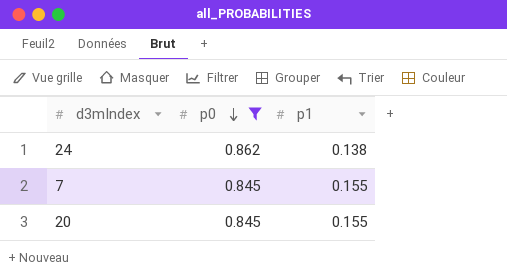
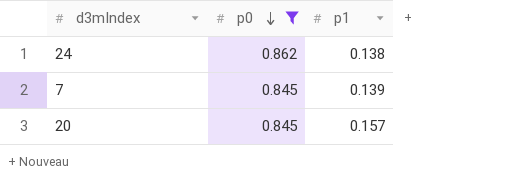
7 | p1: 0.155 -> 0.139
20 | p1: 0.155 -> 0.157

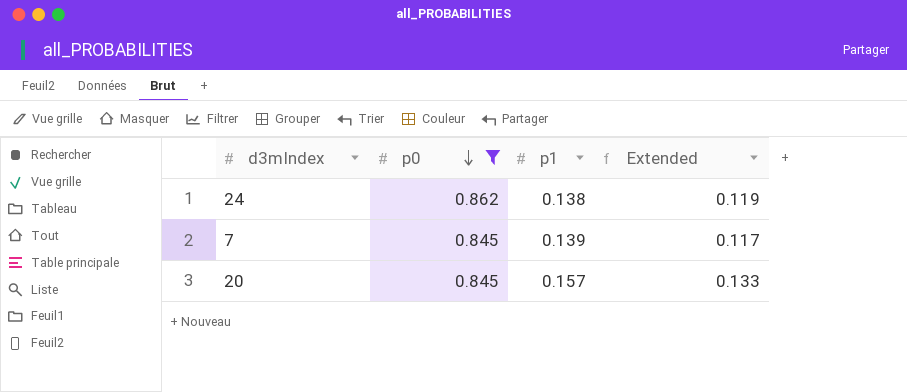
column Extended | formula: none -> [p0] * [p1]

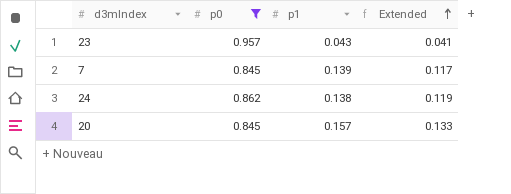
row order: p0 descending -> Extended ascending
row 23: none -> 0.957 | 0.043 | 0.041

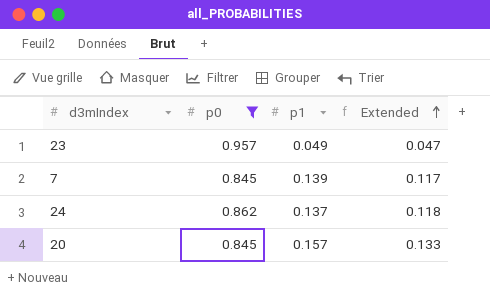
23 | p1: 0.043 -> 0.049
23 | Extended: 0.041 -> 0.047
24 | p1: 0.138 -> 0.137
24 | Extended: 0.119 -> 0.118

